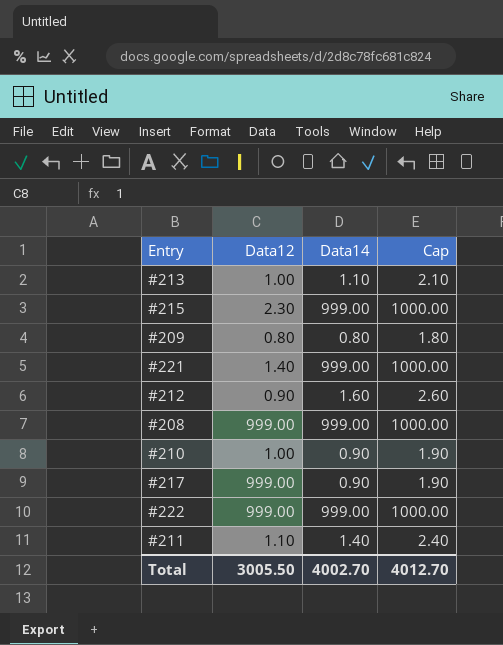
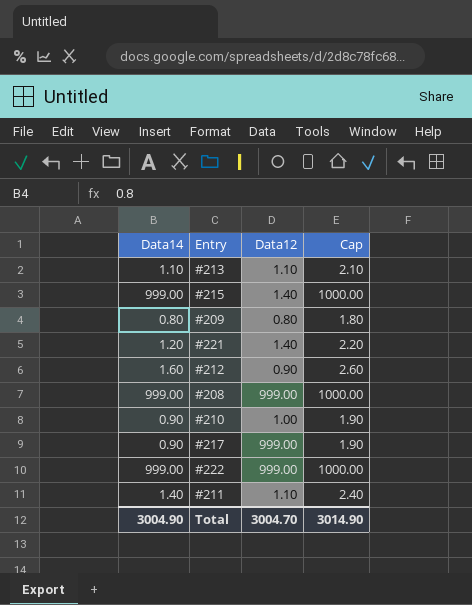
column Data14 | position: 3 -> 1
#213 | Data12: 1.00 -> 1.10
#215 | Data12: 2.30 -> 1.40
#221 | Data14: 999.00 -> 1.20
#221 | Cap: 1000.00 -> 2.20
Total | Data14: 4002.70 -> 3004.90
Total | Data12: 3005.50 -> 3004.70
Total | Cap: 4012.70 -> 3014.90

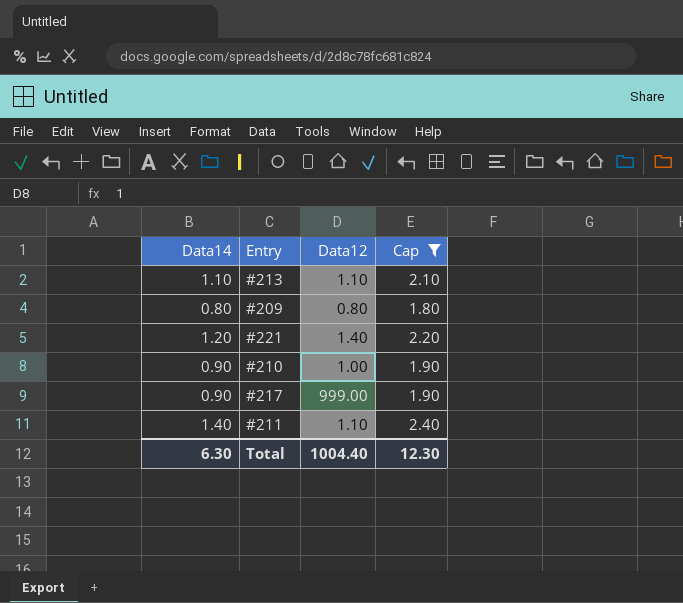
filter: none -> Cap <= 2.40
Total | Data14: 3004.90 -> 6.30
Total | Data12: 3004.70 -> 1004.40
Total | Cap: 3014.90 -> 12.30

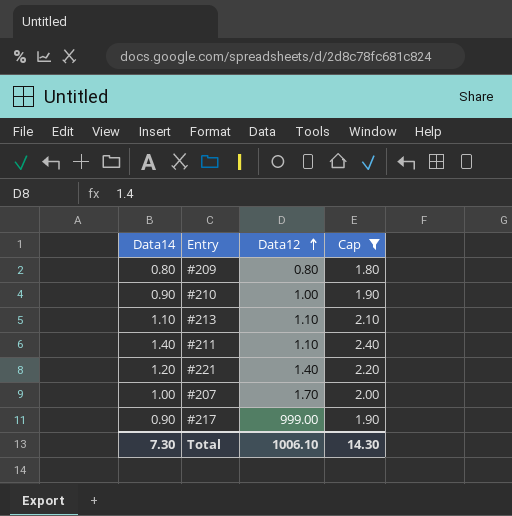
row order: none -> Data12 ascending
row #207: none -> 1.00 | 1.70 | 2.00
Total | Data14: 6.30 -> 7.30
Total | Data12: 1004.40 -> 1006.10
Total | Cap: 12.30 -> 14.30

